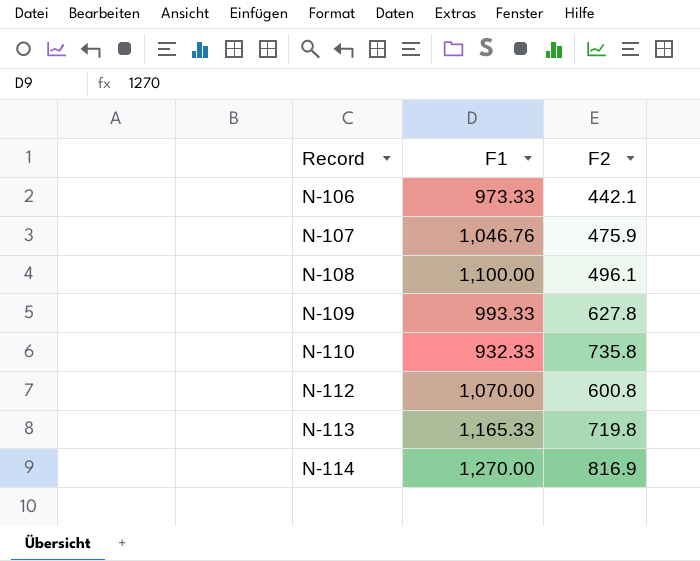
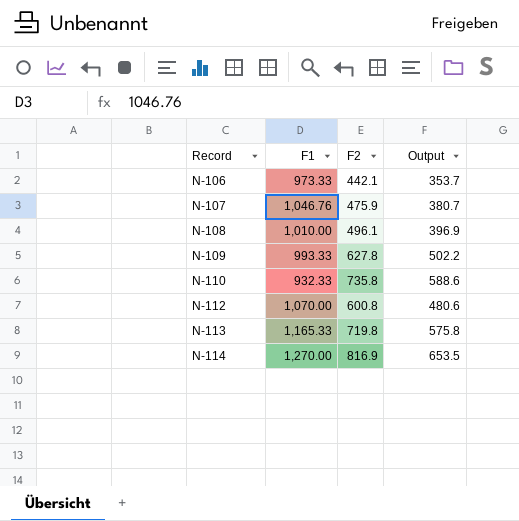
column Output | formula: none -> [F2] * 0.8
N-108 | F1: 1,100.00 -> 1,010.00

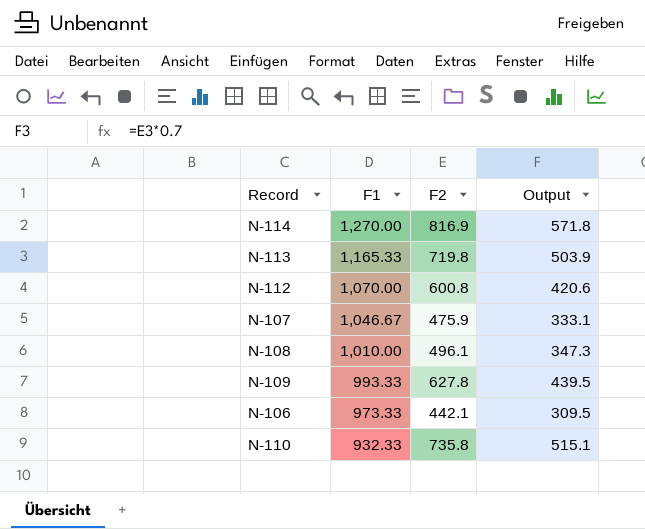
row order: Record ascending -> F1 descending
column Output | formula: [F2] * 0.8 -> [F2] * 0.7
N-107 | F1: 1,046.76 -> 1,046.67

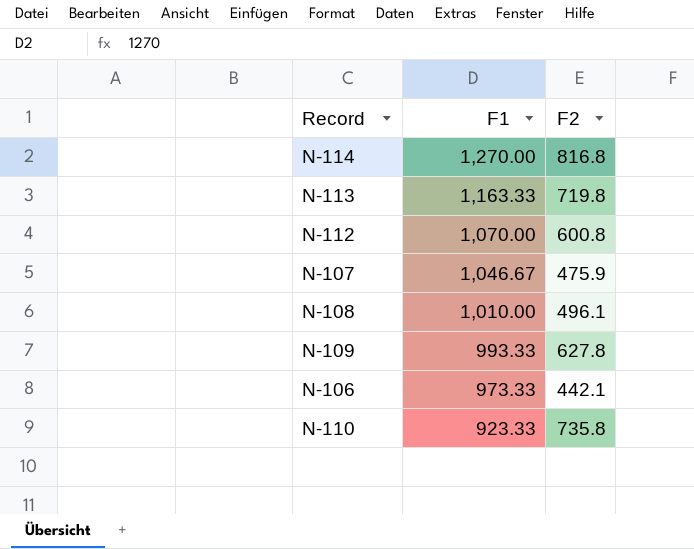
column Output | formula: [F2] * 0.7 -> none
N-114 | F2: 816.9 -> 816.8
N-113 | F1: 1,165.33 -> 1,163.33
N-110 | F1: 932.33 -> 923.33

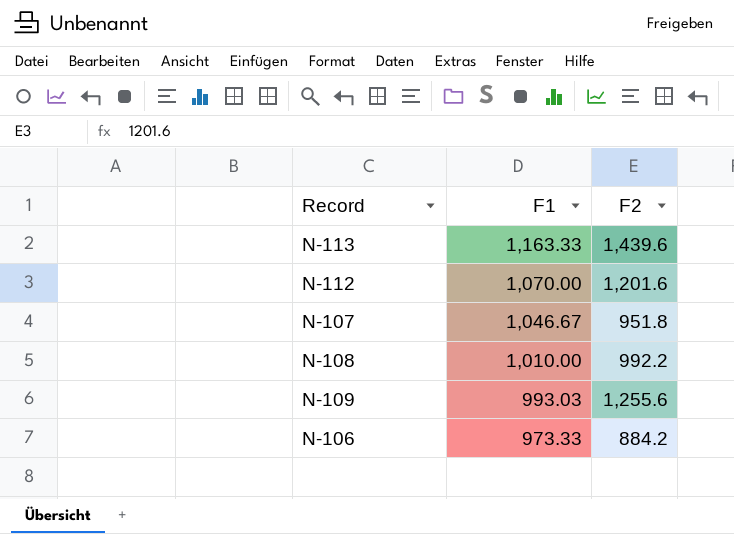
row N-114: 1,270.00 | 816.8 -> none
row N-110: 923.33 | 735.8 -> none
N-113 | F2: 719.8 -> 1,439.6
N-112 | F2: 600.8 -> 1,201.6
N-107 | F2: 475.9 -> 951.8
N-108 | F2: 496.1 -> 992.2
N-109 | F1: 993.33 -> 993.03
N-109 | F2: 627.8 -> 1,255.6
N-106 | F2: 442.1 -> 884.2

